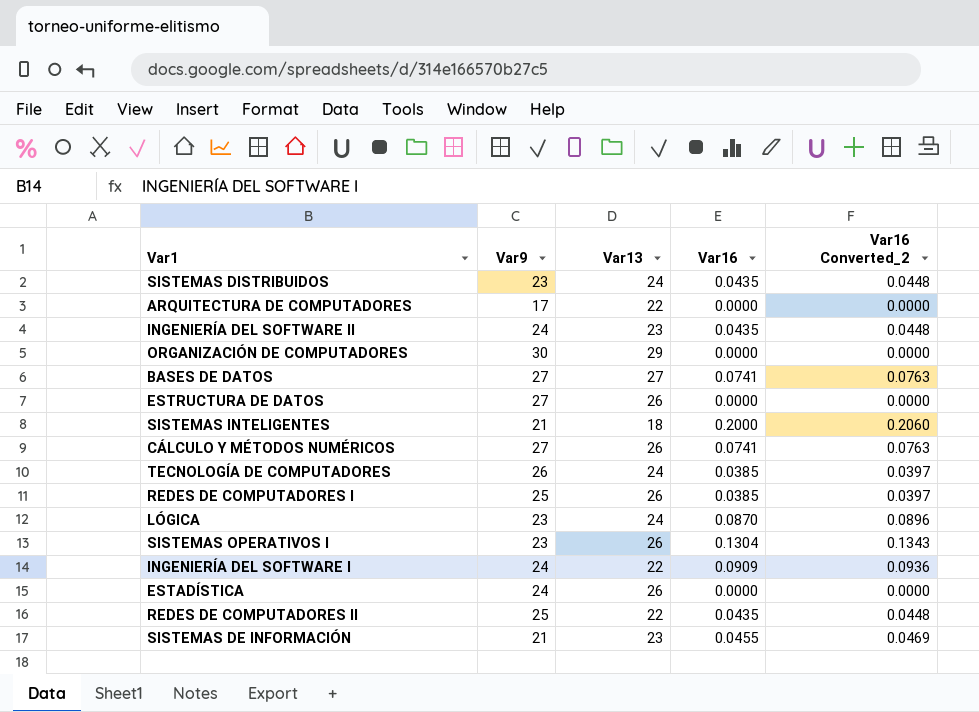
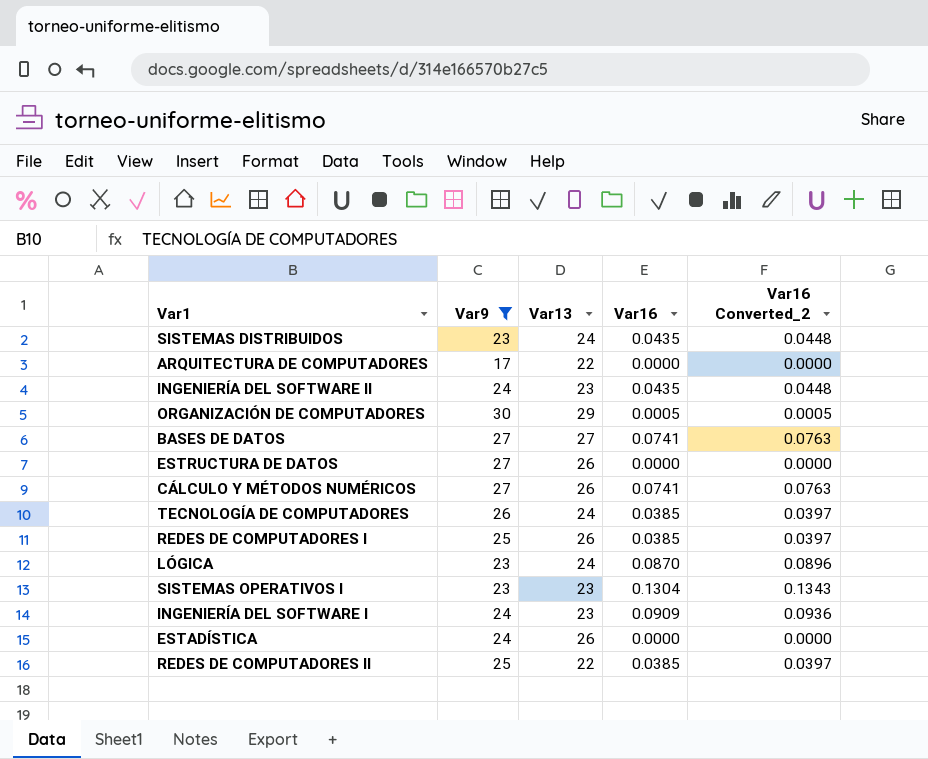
filter: none -> Var9 != 21
ORGANIZACIÓN DE COMPUTADORES | Var16: 0.0000 -> 0.0005
ORGANIZACIÓN DE COMPUTADORES | Var16 Converted_2: 0.0000 -> 0.0005
SISTEMAS OPERATIVOS I | Var13: 26 -> 23
INGENIERÍA DEL SOFTWARE I | Var13: 22 -> 23
REDES DE COMPUTADORES II | Var16: 0.0435 -> 0.0385
REDES DE COMPUTADORES II | Var16 Converted_2: 0.0448 -> 0.0397

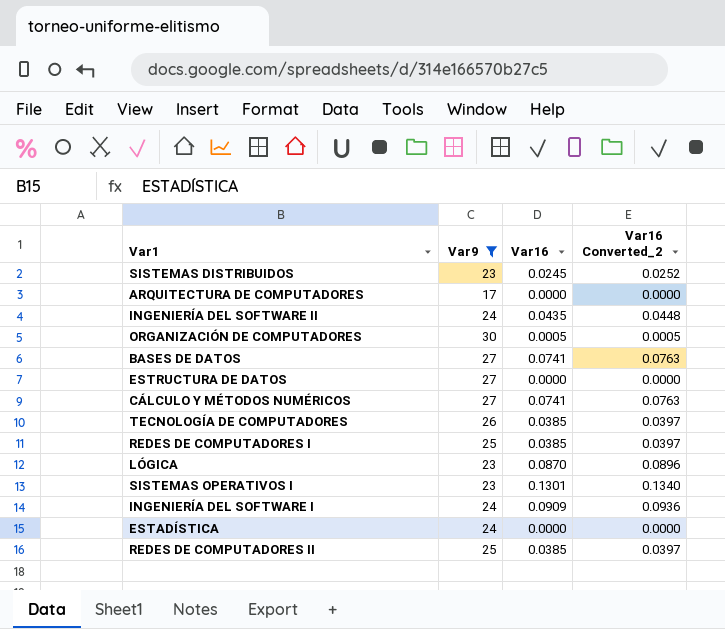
column Var13 | position: 3 -> none
SISTEMAS DISTRIBUIDOS | Var16: 0.0435 -> 0.0245
SISTEMAS DISTRIBUIDOS | Var16 Converted_2: 0.0448 -> 0.0252
SISTEMAS OPERATIVOS I | Var16: 0.1304 -> 0.1301
SISTEMAS OPERATIVOS I | Var16 Converted_2: 0.1343 -> 0.1340

